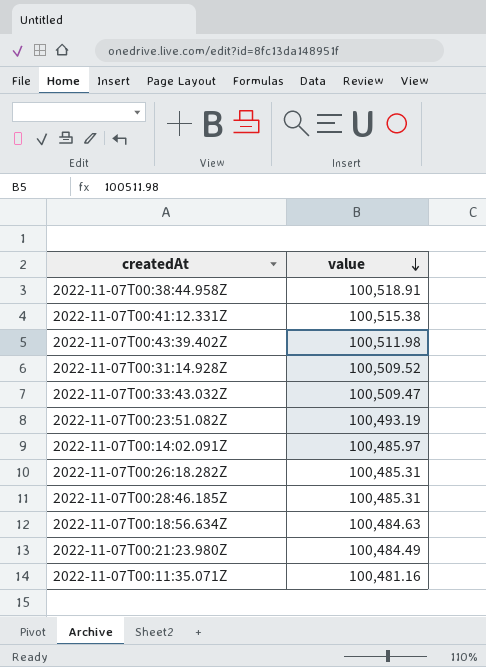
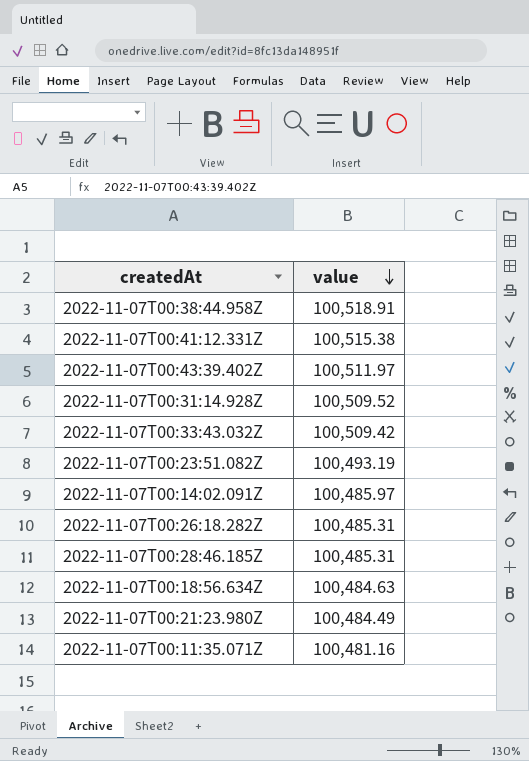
2022-11-07T00:43:39.402Z | value: 100,511.98 -> 100,511.97
2022-11-07T00:33:43.032Z | value: 100,509.47 -> 100,509.42

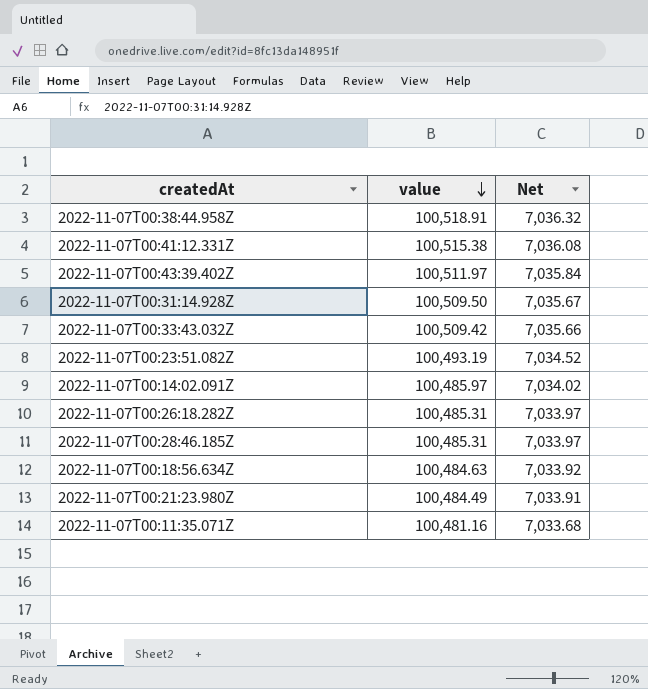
column Net | formula: none -> [value] * 0.07
2022-11-07T00:31:14.928Z | value: 100,509.52 -> 100,509.50

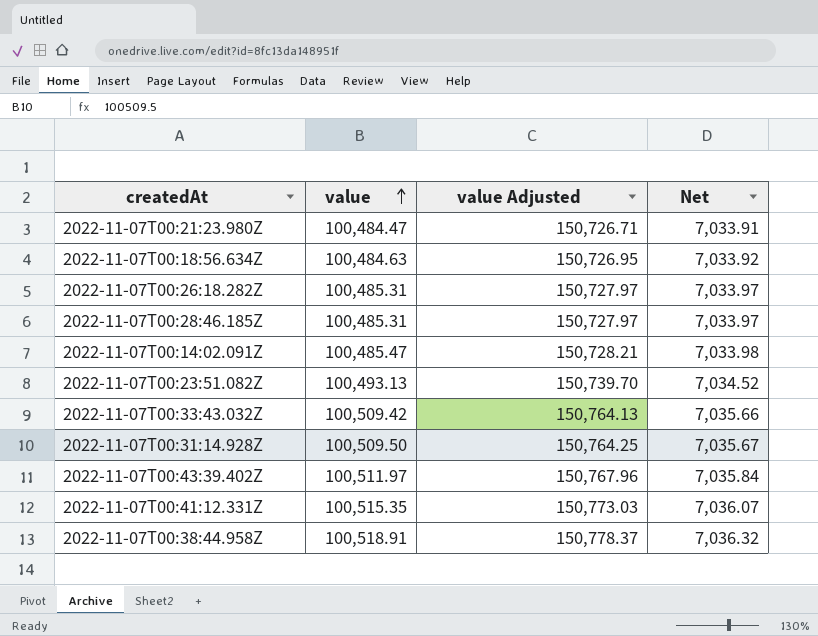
row order: value descending -> value ascending
column value Adjusted | formula: none -> [value] * 1.5
row 2022-11-07T00:11:35.071Z: 100,481.16 | 7,033.68 -> none
2022-11-07T00:21:23.980Z | value: 100,484.49 -> 100,484.47
2022-11-07T00:14:02.091Z | value: 100,485.97 -> 100,485.47
2022-11-07T00:14:02.091Z | Net: 7,034.02 -> 7,033.98
2022-11-07T00:23:51.082Z | value: 100,493.19 -> 100,493.13
2022-11-07T00:41:12.331Z | value: 100,515.38 -> 100,515.35
2022-11-07T00:41:12.331Z | Net: 7,036.08 -> 7,036.07

